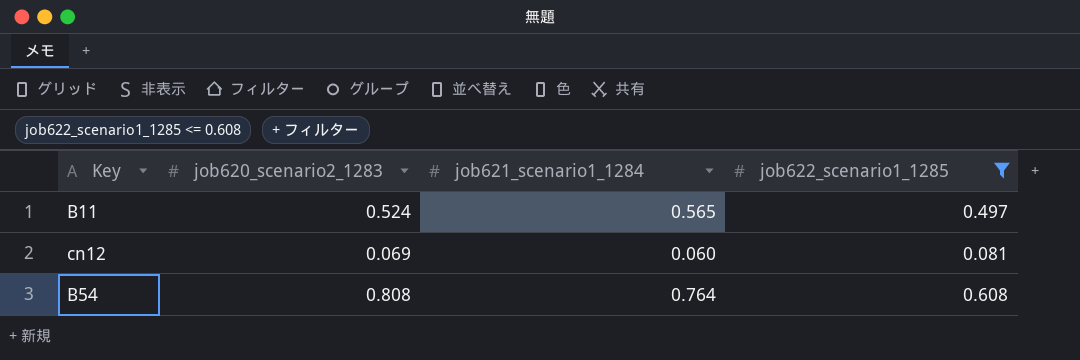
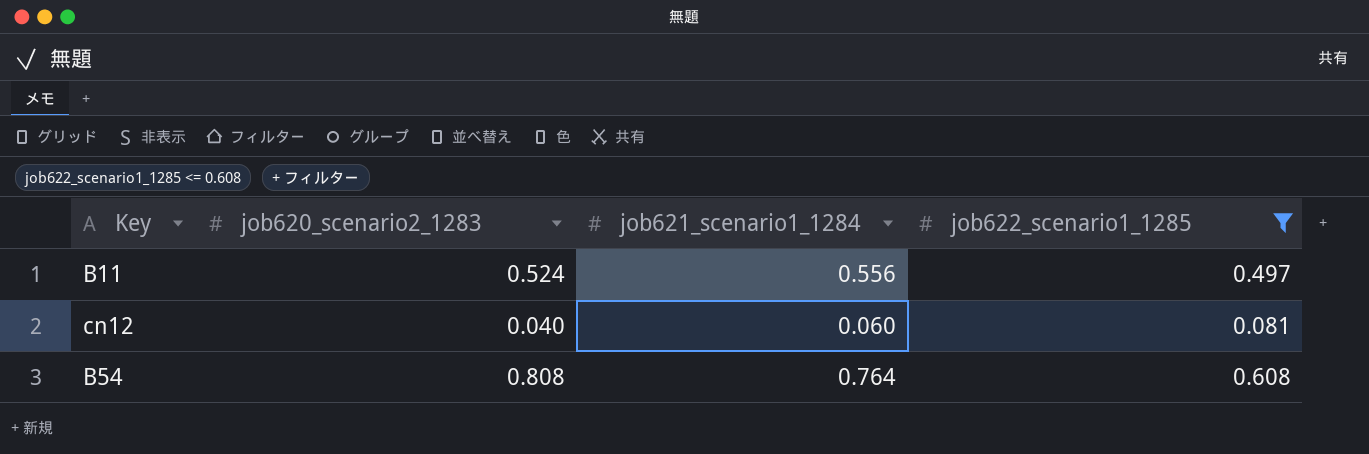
B11 | job621_scenario1_1284: 0.565 -> 0.556
cn12 | job620_scenario2_1283: 0.069 -> 0.040

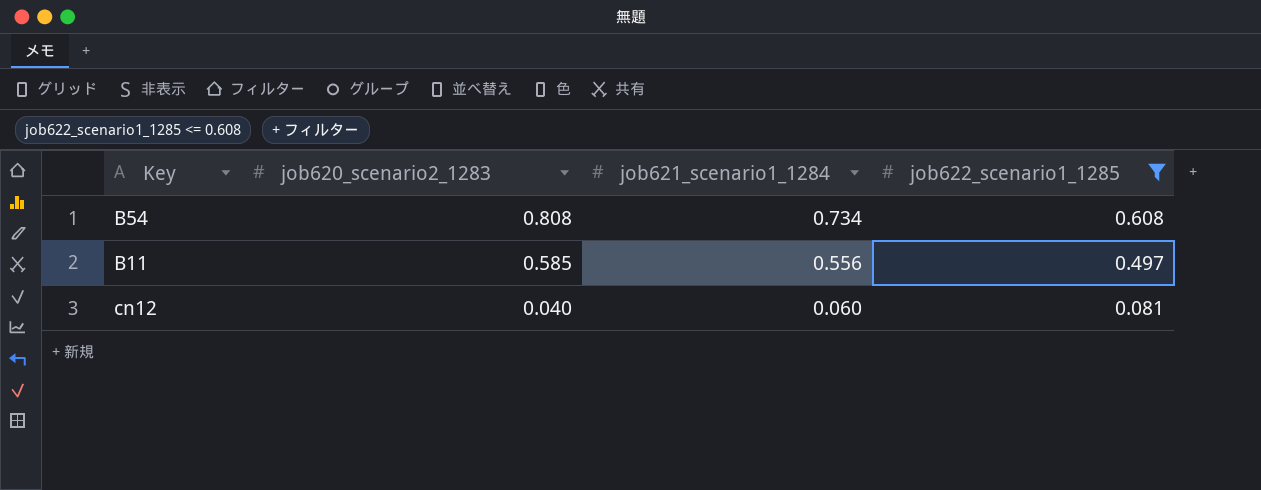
row order: none -> job620_scenario2_1283 descending
B54 | job621_scenario1_1284: 0.764 -> 0.734
B11 | job620_scenario2_1283: 0.524 -> 0.585

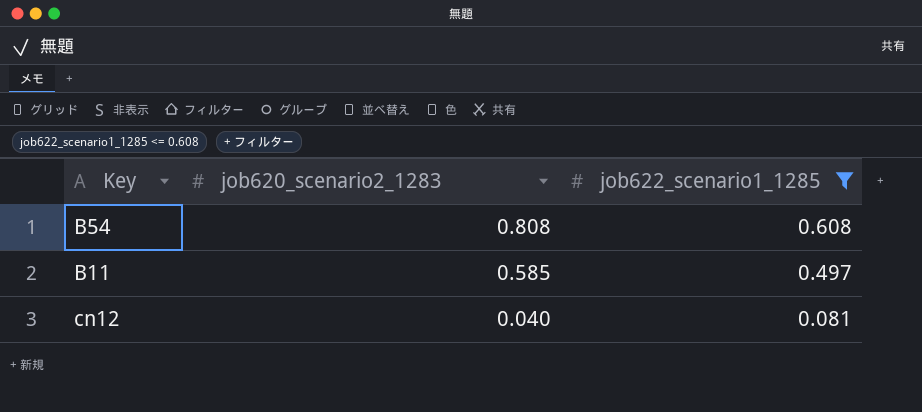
column job621_scenario1_1284 | position: 3 -> none

